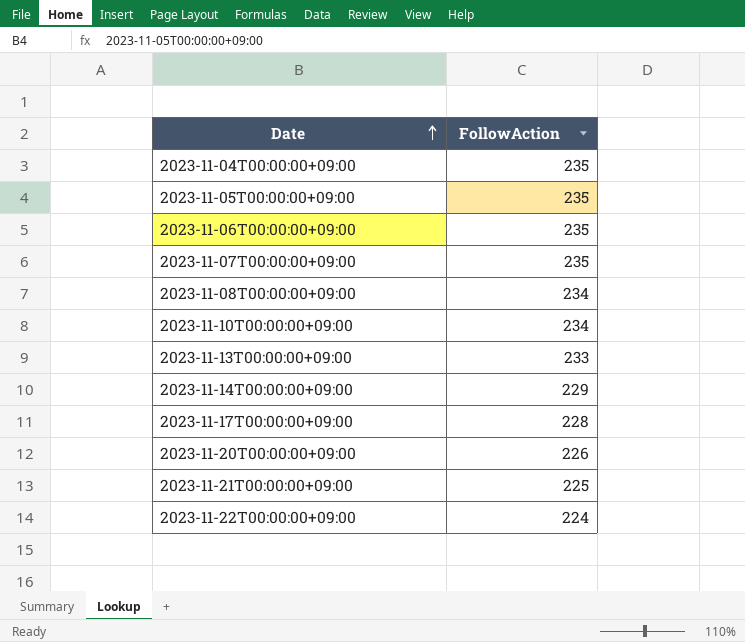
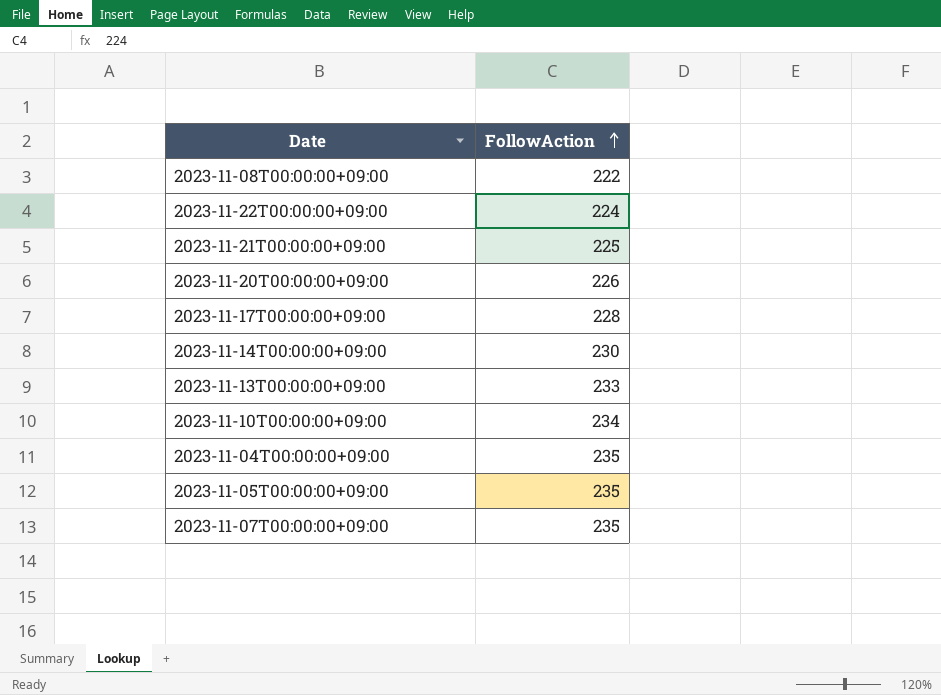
row order: Date ascending -> FollowAction ascending
row 2023-11-06T00:00:00+09:00: 235 -> none
2023-11-08T00:00:00+09:00 | FollowAction: 234 -> 222
2023-11-14T00:00:00+09:00 | FollowAction: 229 -> 230

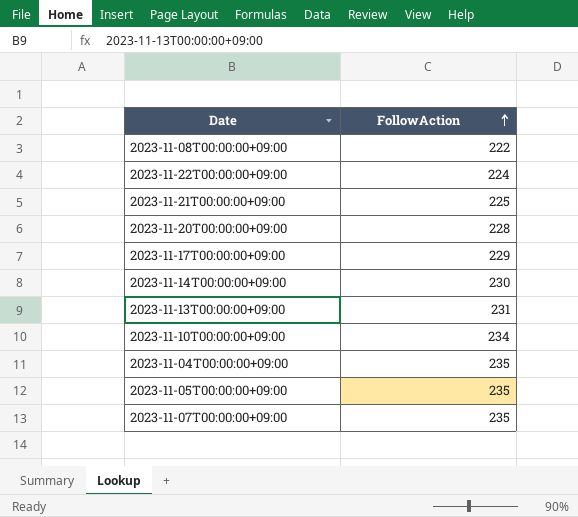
2023-11-20T00:00:00+09:00 | FollowAction: 226 -> 228
2023-11-17T00:00:00+09:00 | FollowAction: 228 -> 229
2023-11-13T00:00:00+09:00 | FollowAction: 233 -> 231

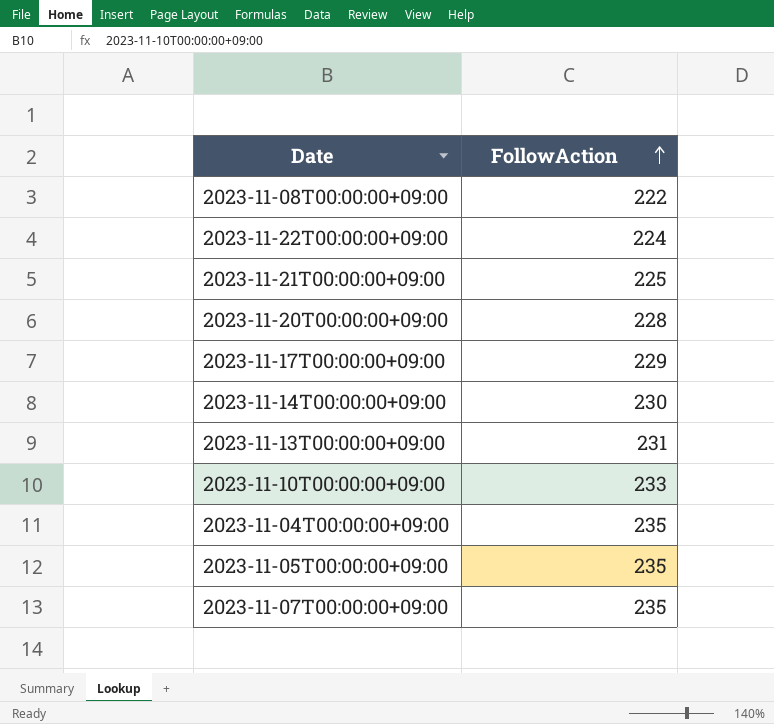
2023-11-10T00:00:00+09:00 | FollowAction: 234 -> 233

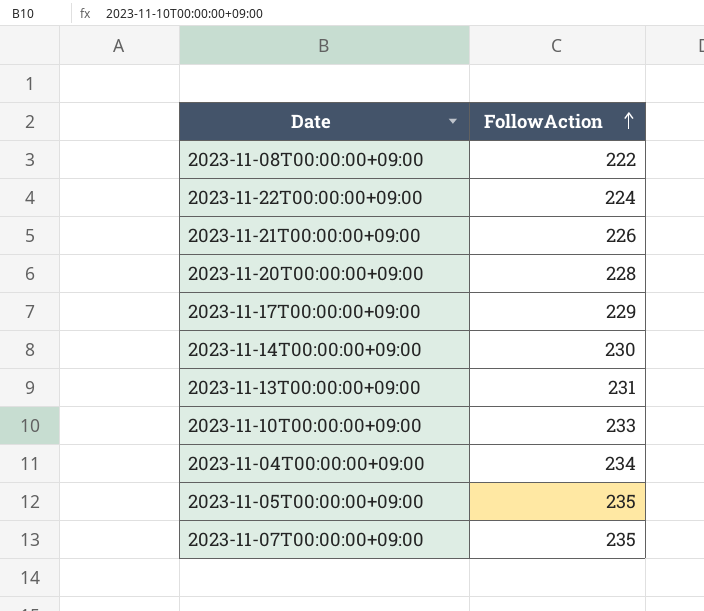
2023-11-21T00:00:00+09:00 | FollowAction: 225 -> 226
2023-11-04T00:00:00+09:00 | FollowAction: 235 -> 234

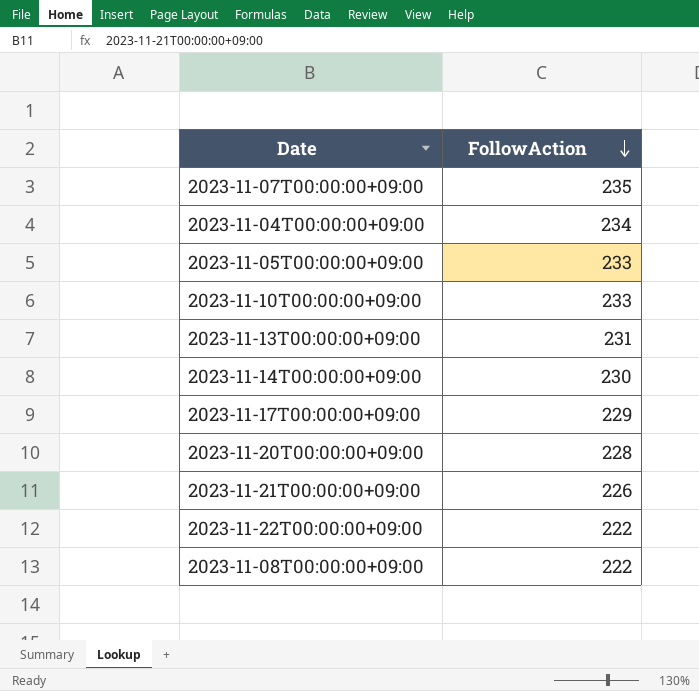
row order: FollowAction ascending -> FollowAction descending
2023-11-05T00:00:00+09:00 | FollowAction: 235 -> 233
2023-11-22T00:00:00+09:00 | FollowAction: 224 -> 222

